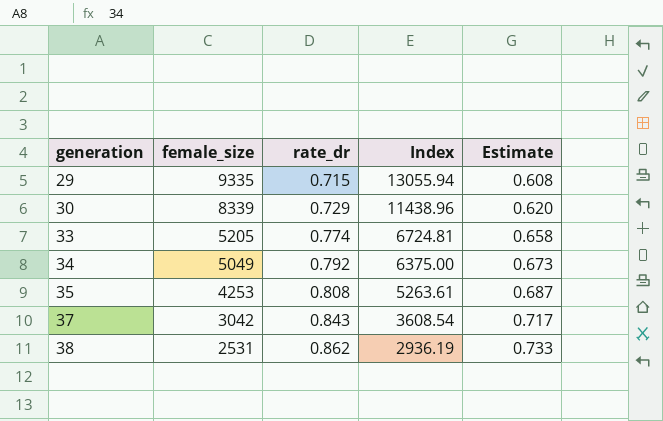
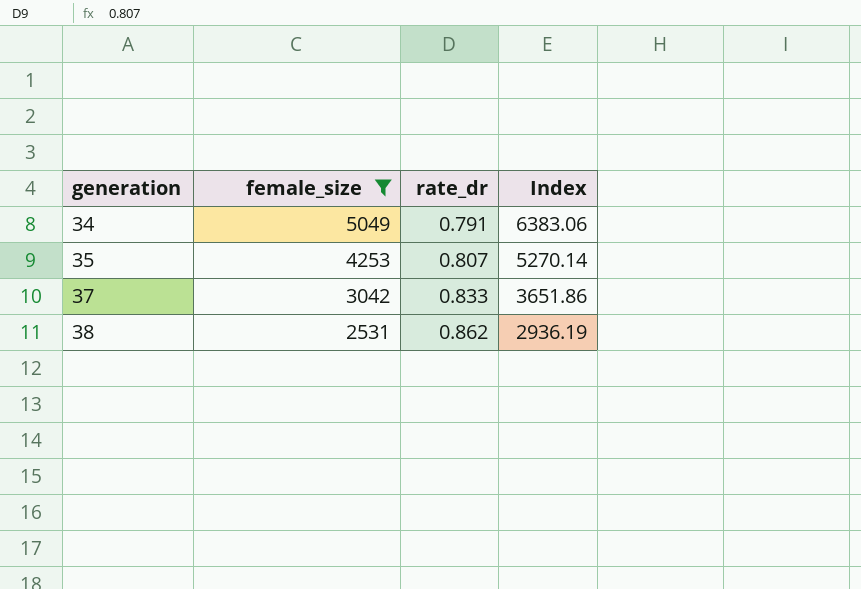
filter: none -> female_size <= 5049
column Estimate | formula: [rate_dr] * 0.85 -> none
34 | rate_dr: 0.792 -> 0.791
34 | Index: 6375.00 -> 6383.06
35 | rate_dr: 0.808 -> 0.807
35 | Index: 5263.61 -> 5270.14
37 | rate_dr: 0.843 -> 0.833
37 | Index: 3608.54 -> 3651.86

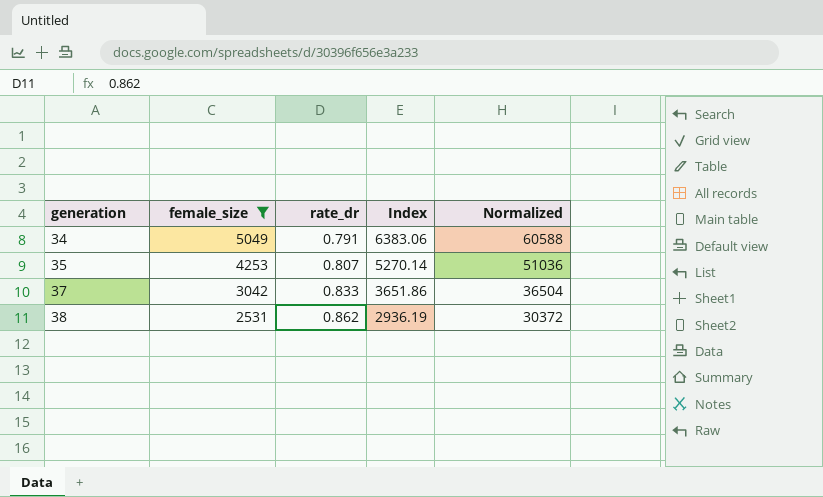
column Normalized | formula: none -> [female_size] * 12

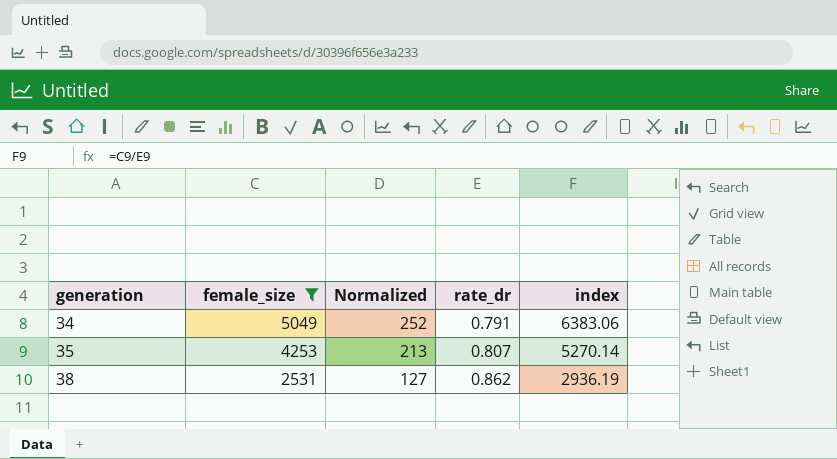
column Normalized | formula: [female_size] * 12 -> [female_size] * 0.05
column Normalized | position: 5 -> 3
column name: Index -> index
row 37: 3042 | 0.833 | 3651.86 | 36504 -> none

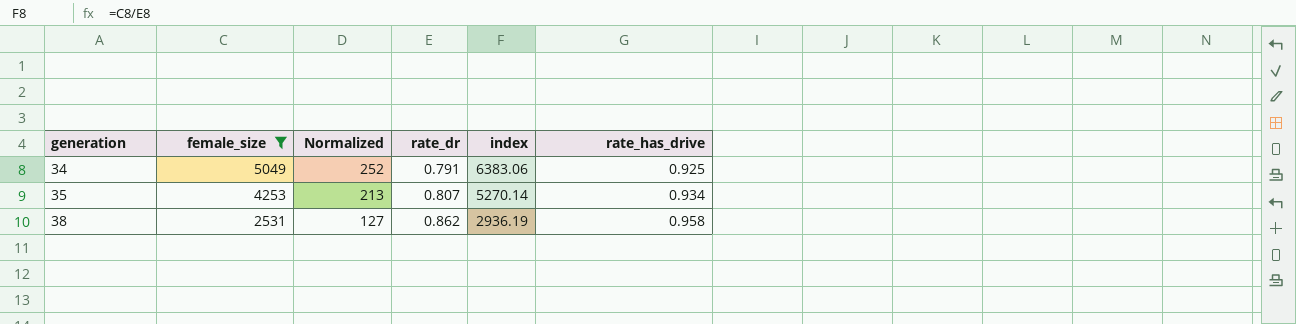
column rate_has_drive | position: none -> 6

